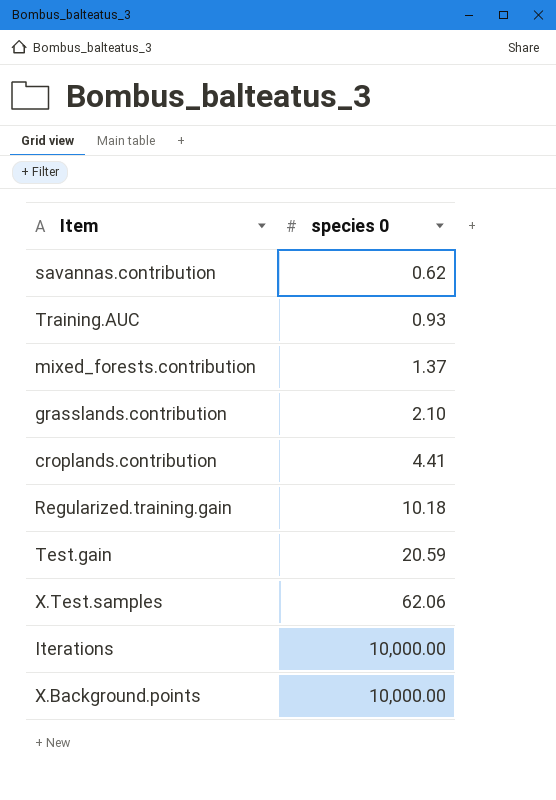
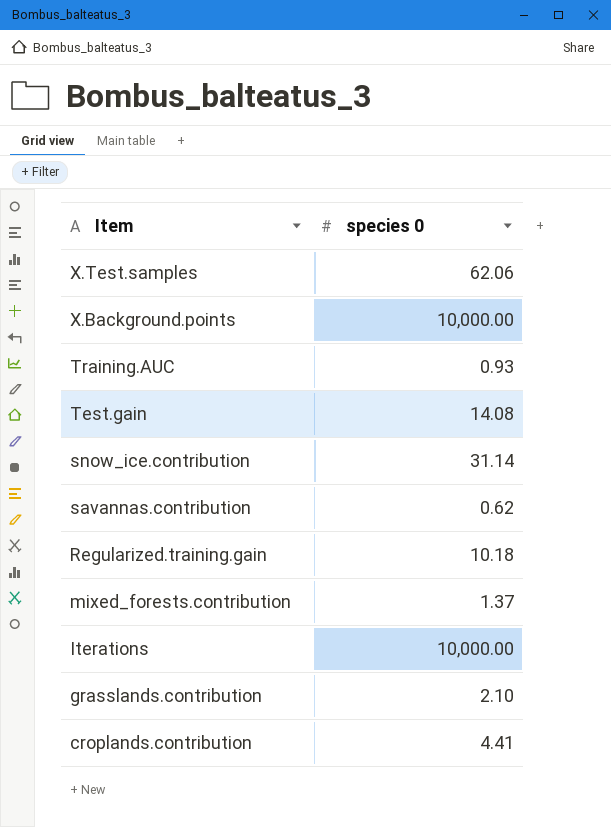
row order: species 0 ascending -> Item descending
Test.gain | species 0: 20.59 -> 14.08
row snow_ice.contribution: none -> 31.14

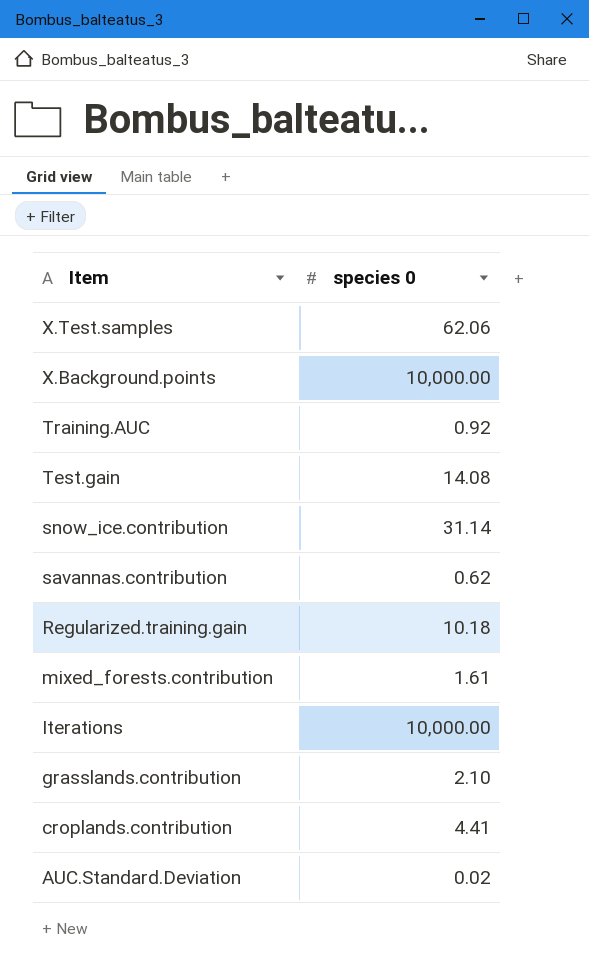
Training.AUC | species 0: 0.93 -> 0.92
mixed_forests.contribution | species 0: 1.37 -> 1.61
row AUC.Standard.Deviation: none -> 0.02

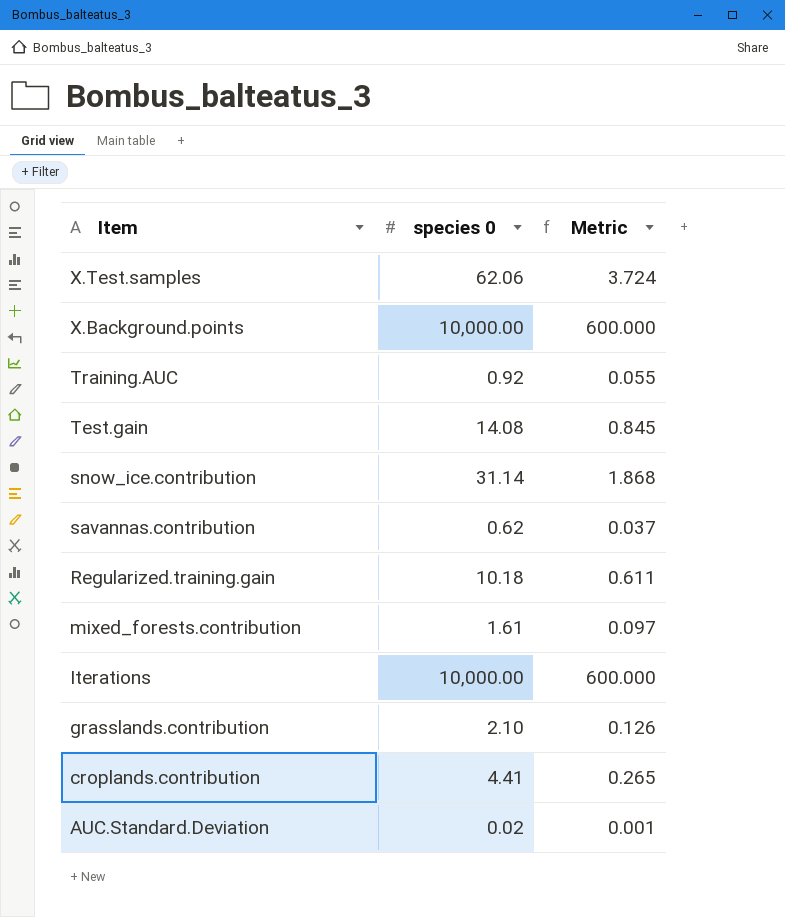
column Metric | formula: none -> [species 0] * 0.06

